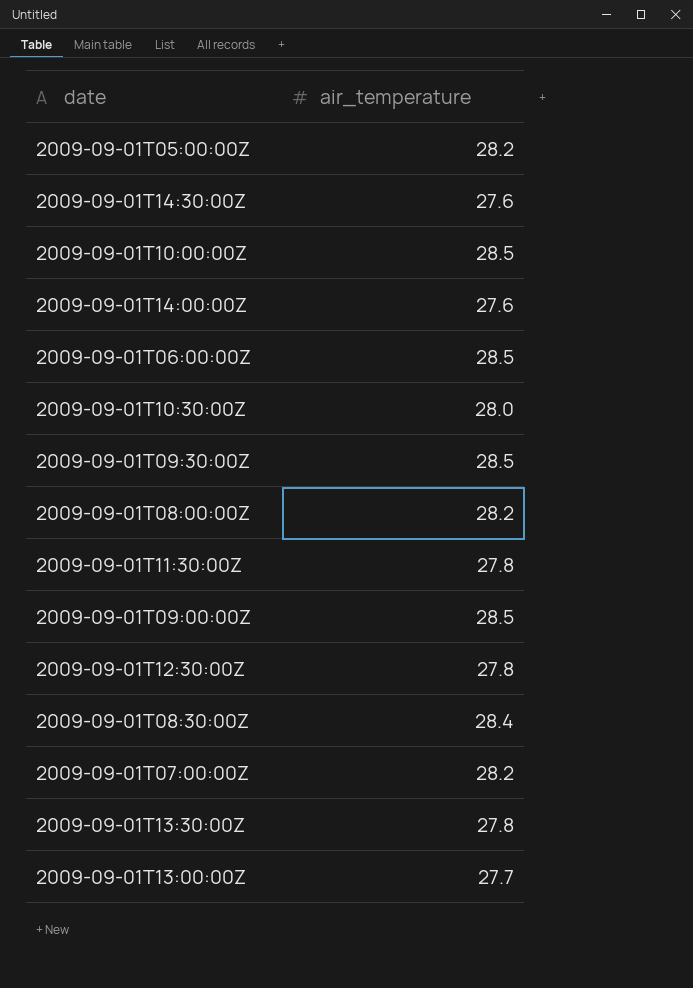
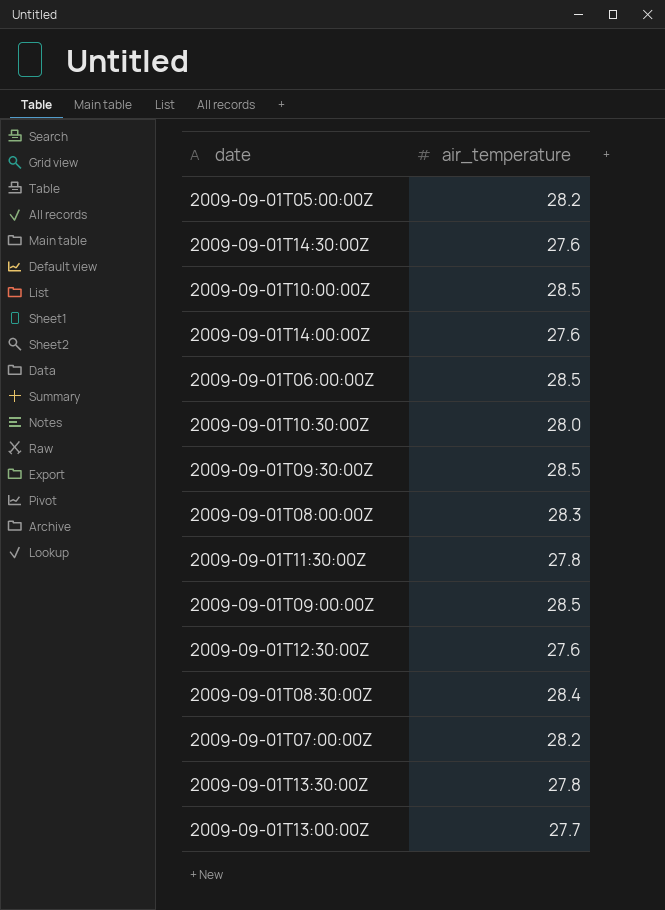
2009-09-01T08:00:00Z | air_temperature: 28.2 -> 28.3
2009-09-01T12:30:00Z | air_temperature: 27.8 -> 27.6

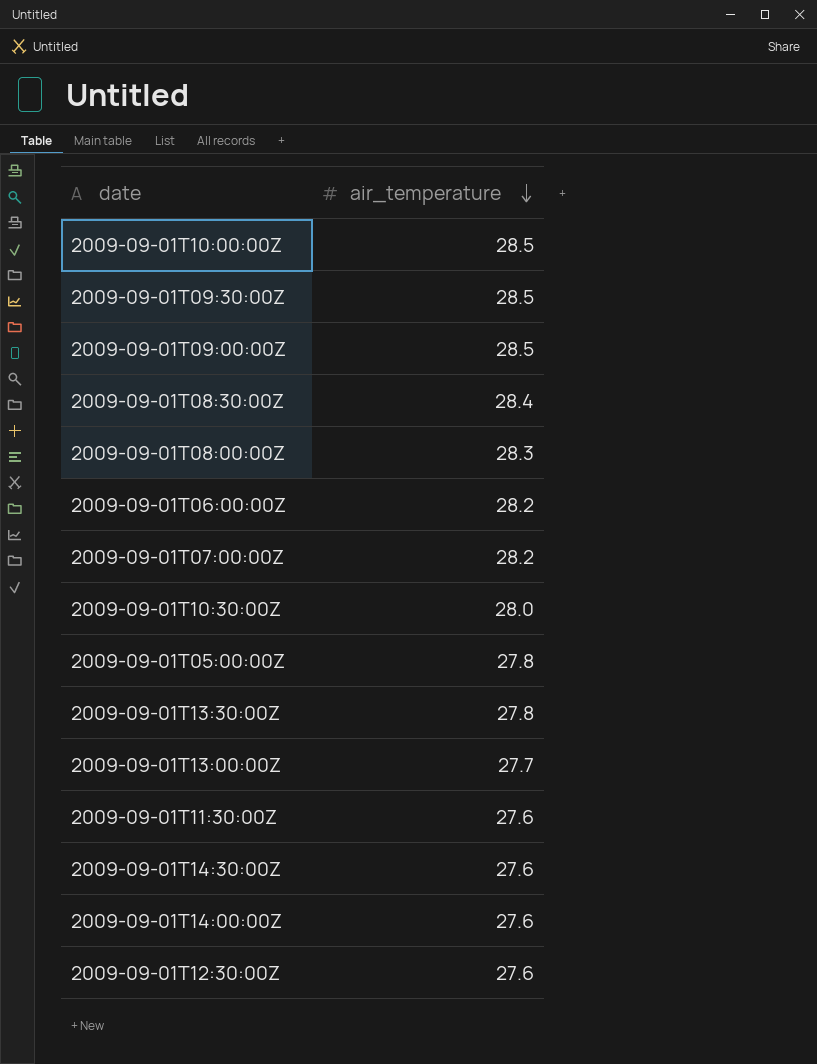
row order: none -> air_temperature descending
2009-09-01T06:00:00Z | air_temperature: 28.5 -> 28.2
2009-09-01T05:00:00Z | air_temperature: 28.2 -> 27.8
2009-09-01T11:30:00Z | air_temperature: 27.8 -> 27.6

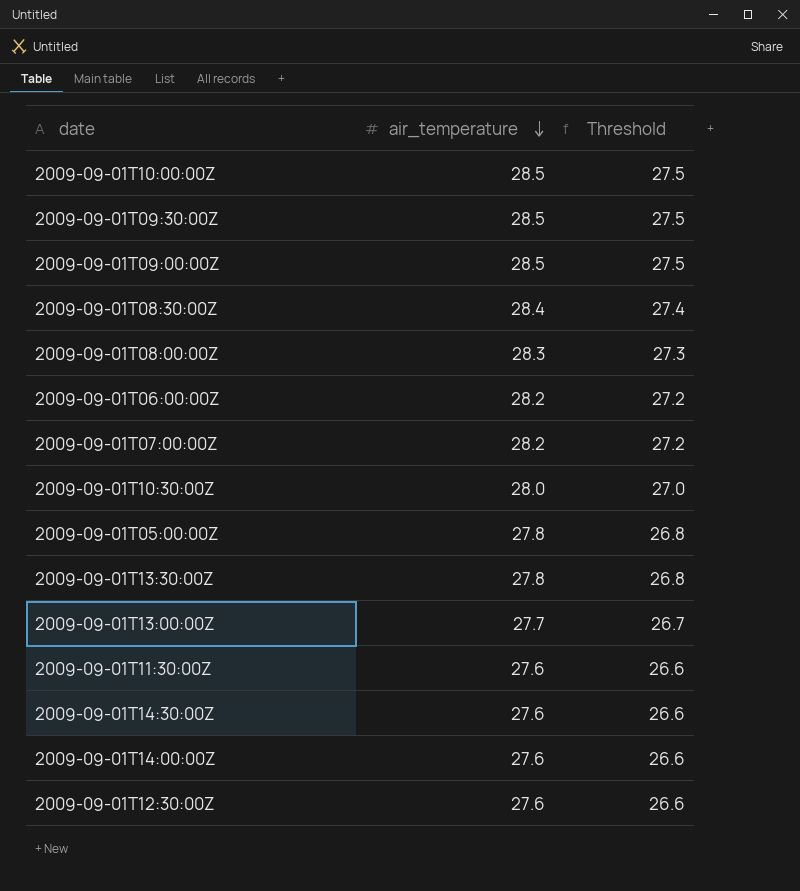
column Threshold | formula: none -> [air_temperature] - 1

